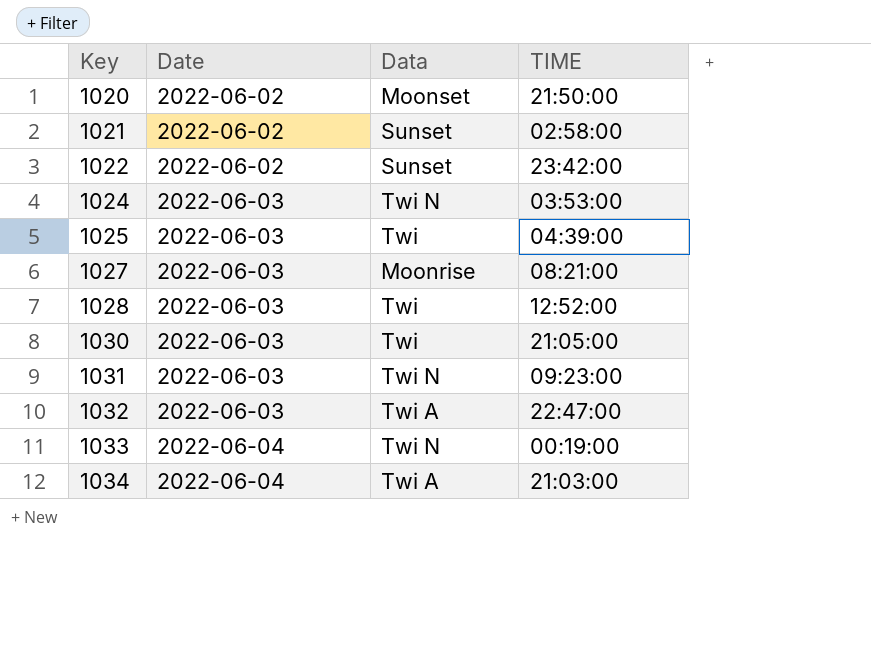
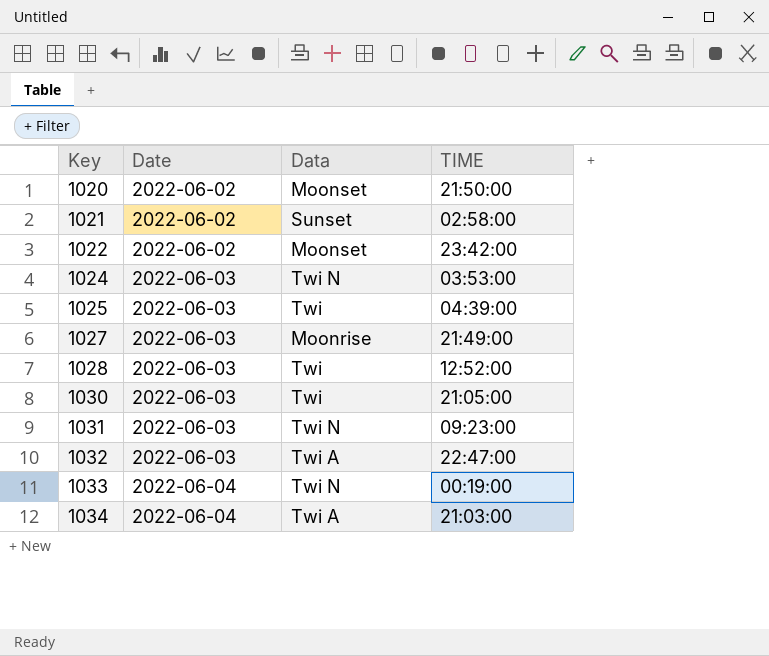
1022 | Data: Sunset -> Moonset
1027 | TIME: 08:21:00 -> 21:49:00

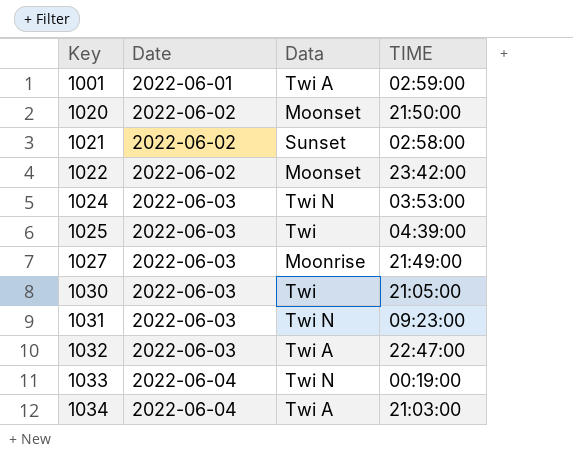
row 1028: 2022-06-03 | Twi | 12:52:00 -> none
row 1001: none -> 2022-06-01 | Twi A | 02:59:00

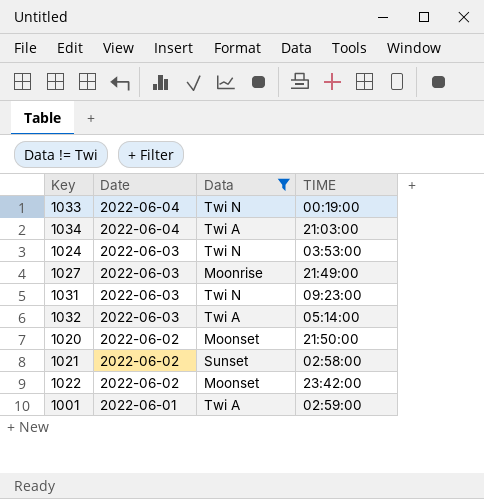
filter: none -> Data != Twi
row order: Key ascending -> Date descending
1032 | TIME: 22:47:00 -> 05:14:00

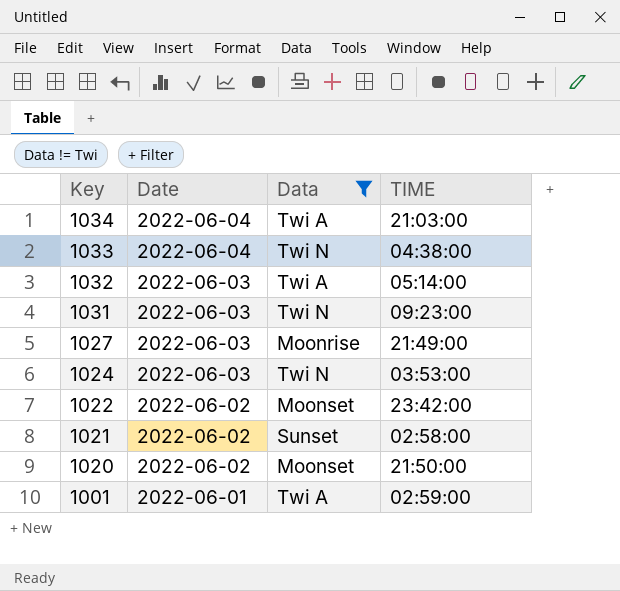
row order: Date descending -> Key descending
1033 | TIME: 00:19:00 -> 04:38:00

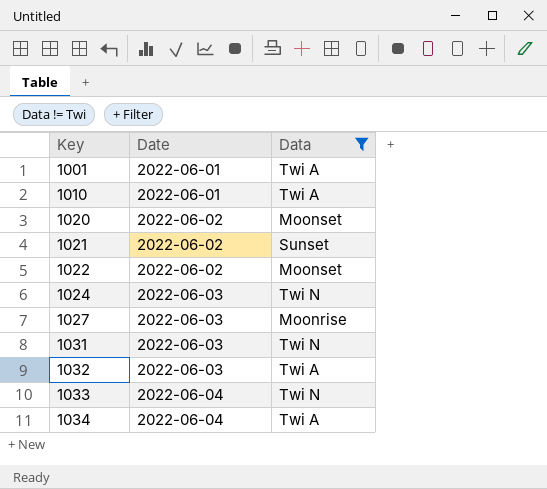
row order: Key descending -> Key ascending
column TIME | position: 4 -> none
row 1010: none -> 2022-06-01 | Twi A

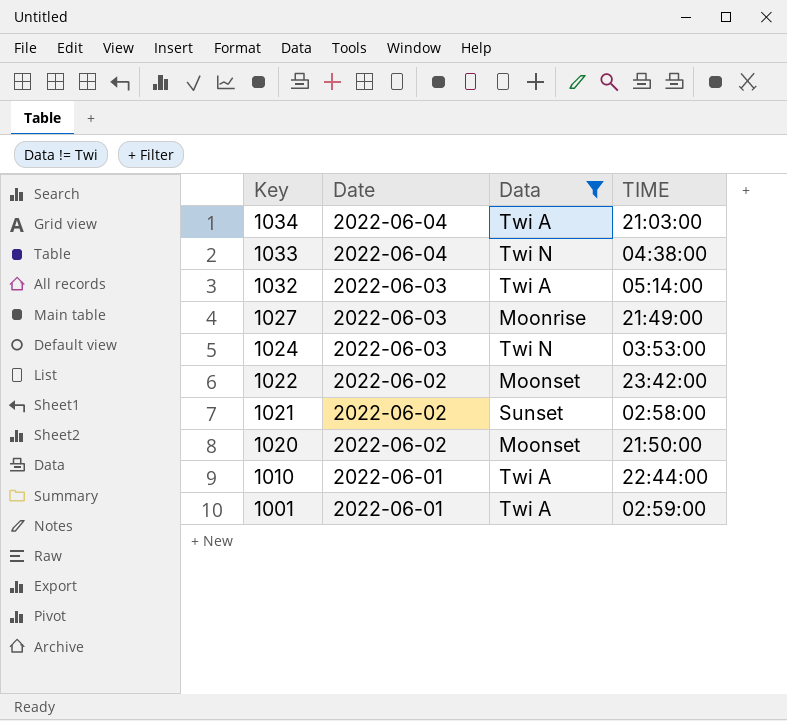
row order: Key ascending -> Key descending
column TIME | position: none -> 4
row 1031: 2022-06-03 | Twi N -> none

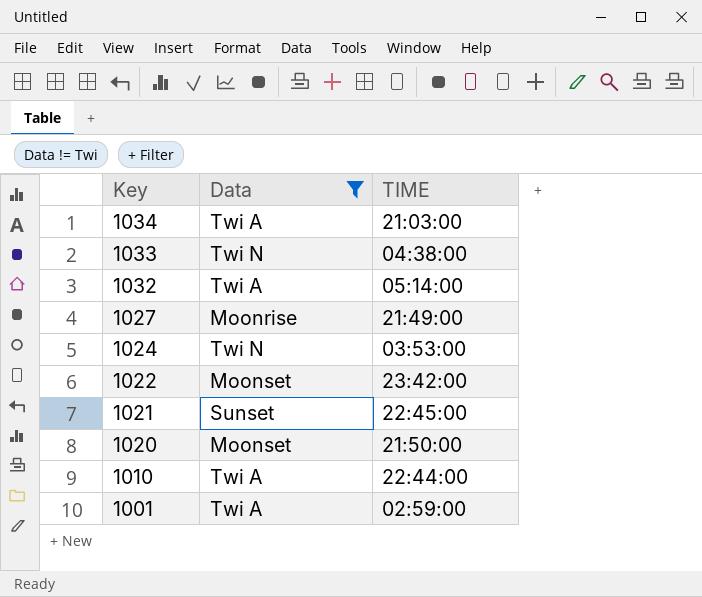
column Date | position: 2 -> none
1021 | TIME: 02:58:00 -> 22:45:00

